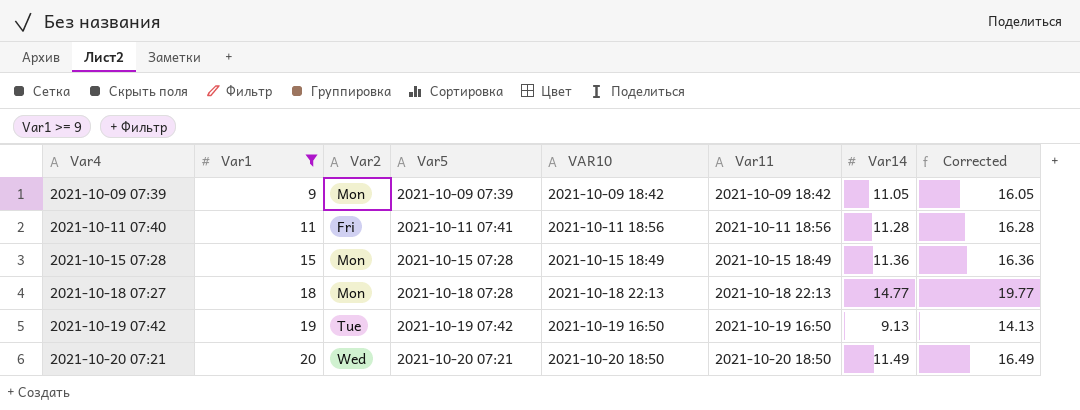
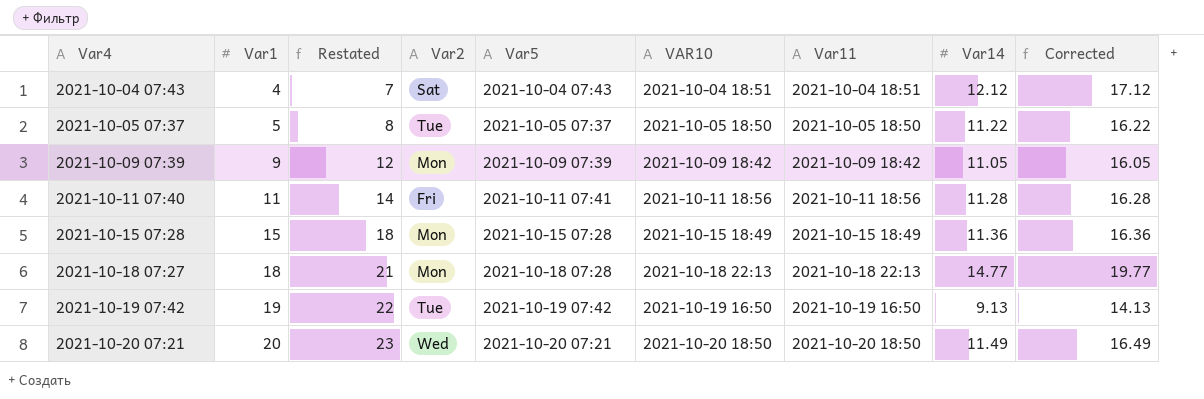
filter: Var1 >= 9 -> none
column Restated | formula: none -> [Var1] + 3

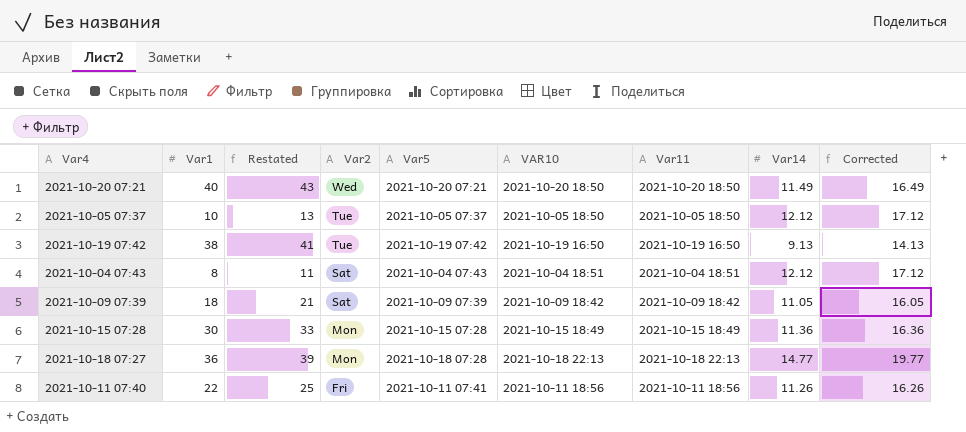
row order: Var4 ascending -> Var2 descending
2021-10-20 07:21 | Var1: 20 -> 40
2021-10-20 07:21 | Restated: 23 -> 43
2021-10-05 07:37 | Var1: 5 -> 10
2021-10-05 07:37 | Restated: 8 -> 13
2021-10-05 07:37 | Var14: 11.22 -> 12.12
2021-10-05 07:37 | Corrected: 16.22 -> 17.12
2021-10-19 07:42 | Var1: 19 -> 38
2021-10-19 07:42 | Restated: 22 -> 41
2021-10-04 07:43 | Var1: 4 -> 8
2021-10-04 07:43 | Restated: 7 -> 11
2021-10-09 07:39 | Var1: 9 -> 18
2021-10-09 07:39 | Restated: 12 -> 21
2021-10-09 07:39 | Var2: Mon -> Sat
2021-10-15 07:28 | Var1: 15 -> 30
2021-10-15 07:28 | Restated: 18 -> 33
2021-10-18 07:27 | Var1: 18 -> 36
2021-10-18 07:27 | Restated: 21 -> 39
2021-10-11 07:40 | Var1: 11 -> 22
2021-10-11 07:40 | Restated: 14 -> 25
2021-10-11 07:40 | Var14: 11.28 -> 11.26
2021-10-11 07:40 | Corrected: 16.28 -> 16.26

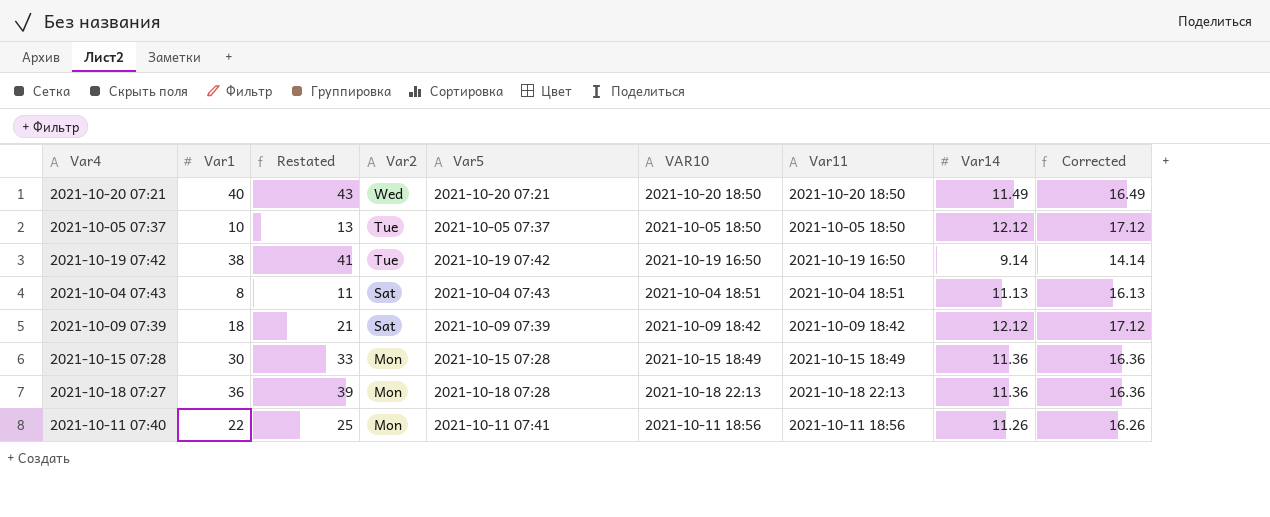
2021-10-19 07:42 | Var14: 9.13 -> 9.14
2021-10-19 07:42 | Corrected: 14.13 -> 14.14
2021-10-04 07:43 | Var14: 12.12 -> 11.13
2021-10-04 07:43 | Corrected: 17.12 -> 16.13
2021-10-09 07:39 | Var14: 11.05 -> 12.12
2021-10-09 07:39 | Corrected: 16.05 -> 17.12
2021-10-18 07:27 | Var14: 14.77 -> 11.36
2021-10-18 07:27 | Corrected: 19.77 -> 16.36
2021-10-11 07:40 | Var2: Fri -> Mon

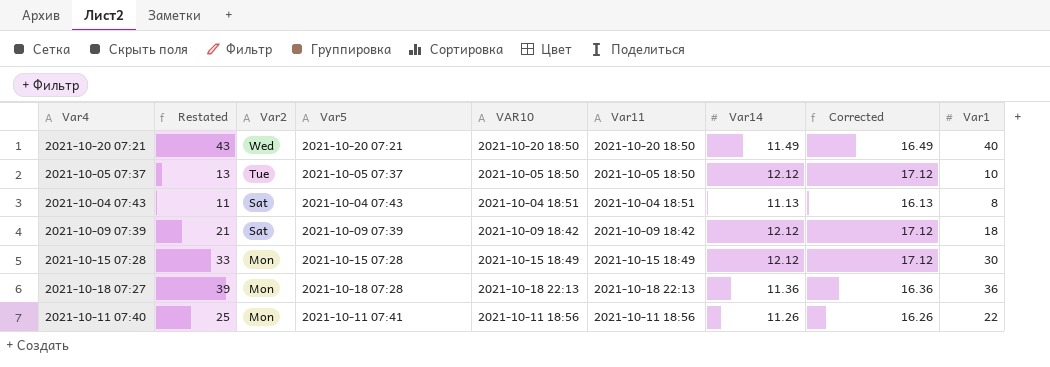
column Var1 | position: 2 -> 9
row 2021-10-19 07:42: 38 | 41 | Tue | 2021-10-19 07:42 | 2021-10-19 16:50 | 2021-10-19 16:50 | 9.14 | 14.14 -> none
2021-10-15 07:28 | Var14: 11.36 -> 12.12
2021-10-15 07:28 | Corrected: 16.36 -> 17.12

